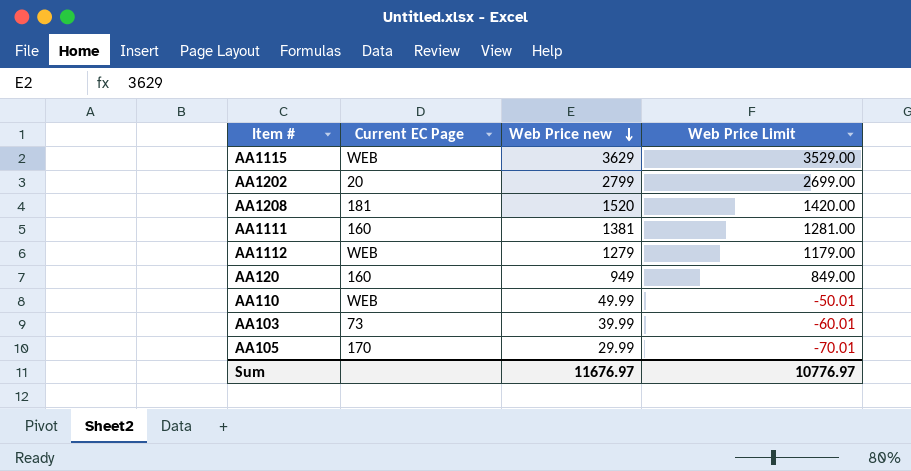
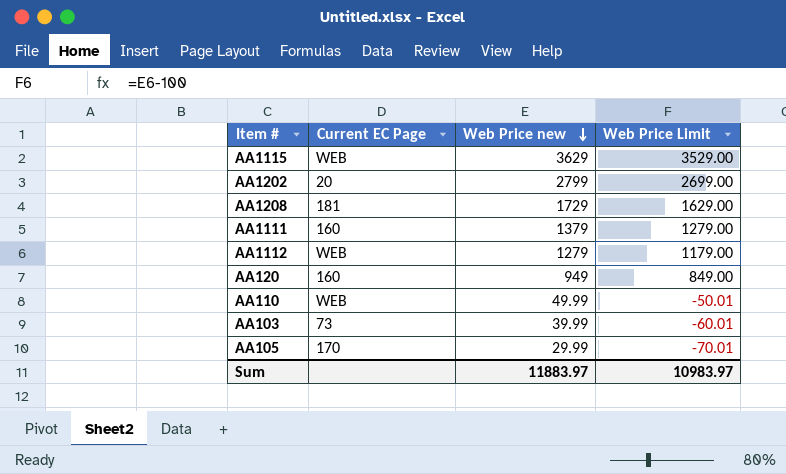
AA1208 | Web Price new: 1520 -> 1729
AA1208 | Web Price Limit: 1420.00 -> 1629.00
AA1111 | Web Price new: 1381 -> 1379
AA1111 | Web Price Limit: 1281.00 -> 1279.00
Sum | Web Price new: 11676.97 -> 11883.97
Sum | Web Price Limit: 10776.97 -> 10983.97

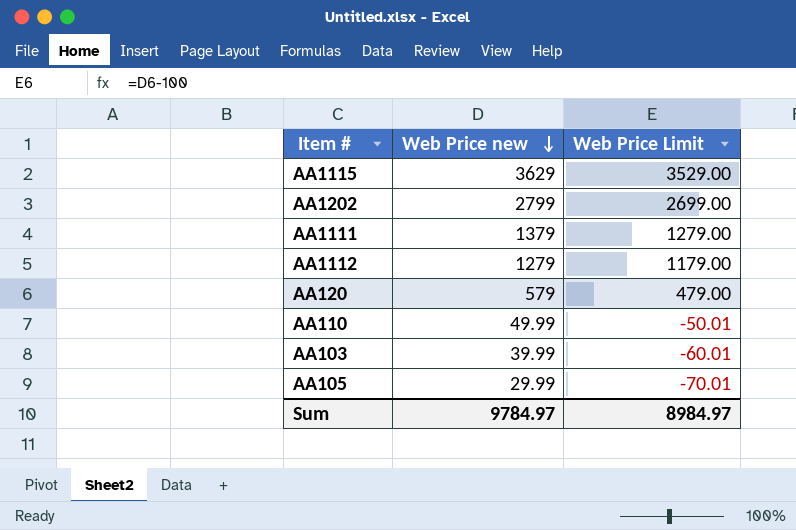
column Current EC Page | position: 2 -> none
row AA1208: 181 | 1729 | 1629.00 -> none
AA120 | Web Price new: 949 -> 579
AA120 | Web Price Limit: 849.00 -> 479.00
Sum | Web Price new: 11883.97 -> 9784.97
Sum | Web Price Limit: 10983.97 -> 8984.97

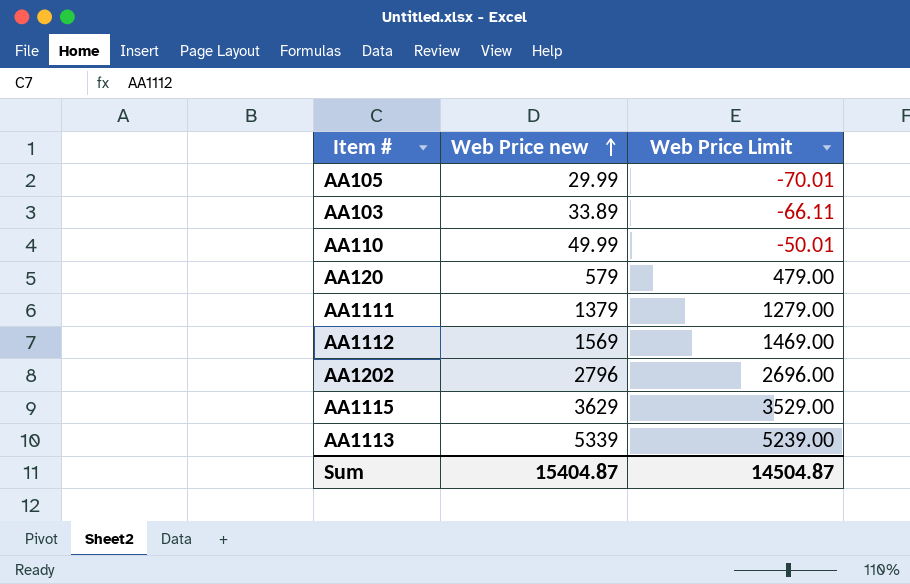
row order: Web Price new descending -> Web Price new ascending
AA103 | Web Price new: 39.99 -> 33.89
AA103 | Web Price Limit: -60.01 -> -66.11
AA1112 | Web Price new: 1279 -> 1569
AA1112 | Web Price Limit: 1179.00 -> 1469.00
AA1202 | Web Price new: 2799 -> 2796
AA1202 | Web Price Limit: 2699.00 -> 2696.00
row AA1113: none -> 5339 | 5239.00
Sum | Web Price new: 9784.97 -> 15404.87
Sum | Web Price Limit: 8984.97 -> 14504.87

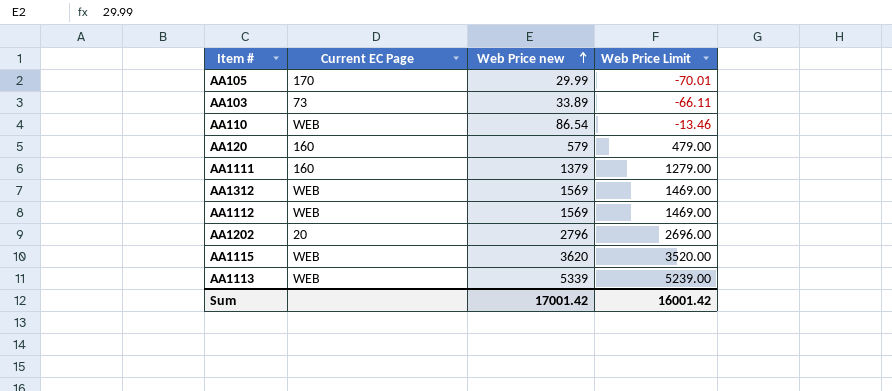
column Current EC Page | position: none -> 2
AA110 | Web Price new: 49.99 -> 86.54
AA110 | Web Price Limit: -50.01 -> -13.46
row AA1312: none -> WEB | 1569 | 1469.00
AA1115 | Web Price new: 3629 -> 3620
AA1115 | Web Price Limit: 3529.00 -> 3520.00
Sum | Web Price new: 15404.87 -> 17001.42
Sum | Web Price Limit: 14504.87 -> 16001.42

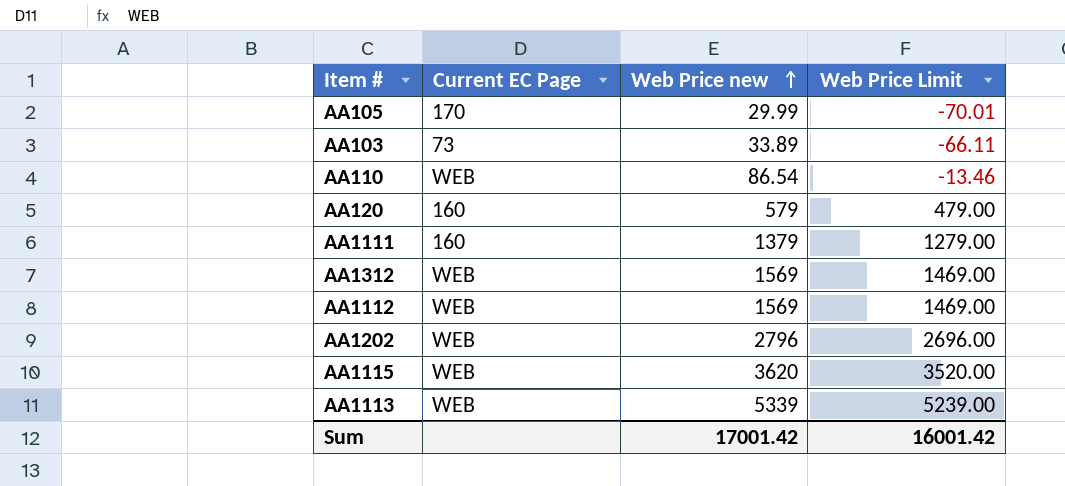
AA1202 | Current EC Page: 20 -> WEB

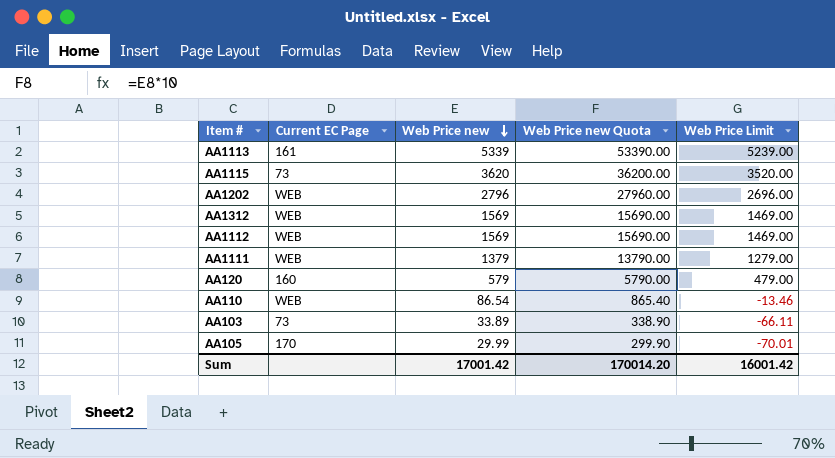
row order: Web Price new ascending -> Web Price new descending
column Web Price new Quota | formula: none -> [Web Price new] * 10
AA1113 | Current EC Page: WEB -> 161
AA1115 | Current EC Page: WEB -> 73
AA1111 | Current EC Page: 160 -> WEB

